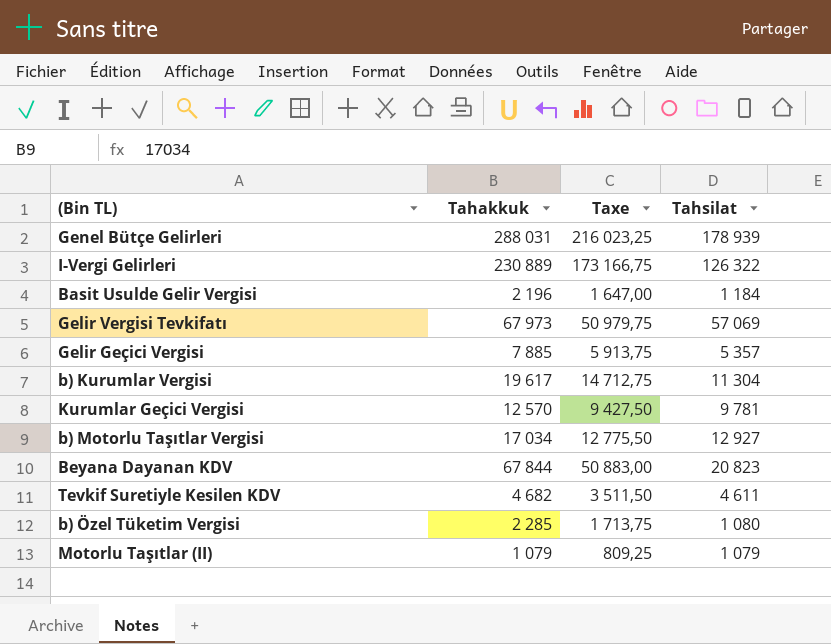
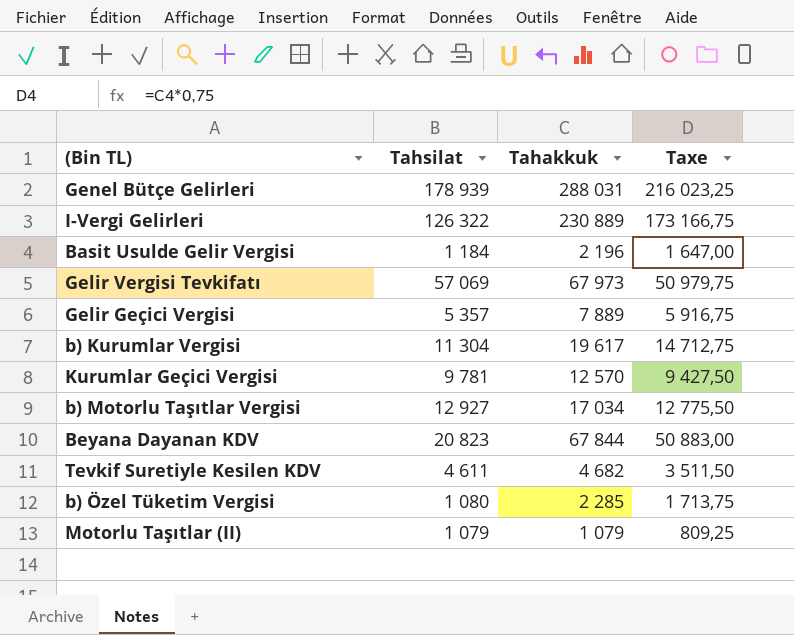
column Tahsilat | position: 4 -> 2
Gelir Geçici Vergisi | Tahakkuk: 7 885 -> 7 889
Gelir Geçici Vergisi | Taxe: 5 913,75 -> 5 916,75

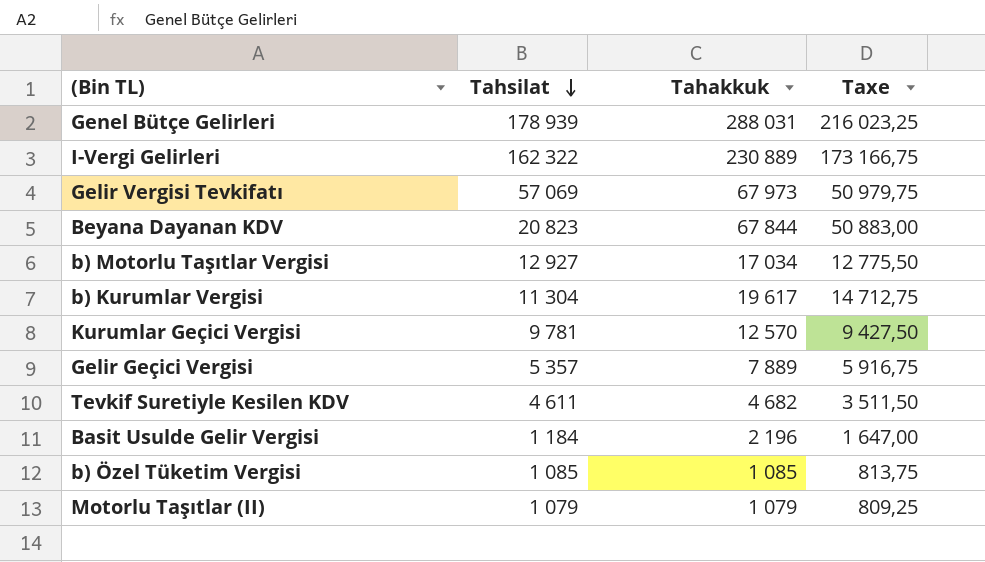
row order: none -> Tahsilat descending
I-Vergi Gelirleri | Tahsilat: 126 322 -> 162 322
b) Özel Tüketim Vergisi | Tahsilat: 1 080 -> 1 085
b) Özel Tüketim Vergisi | Tahakkuk: 2 285 -> 1 085
b) Özel Tüketim Vergisi | Taxe: 1 713,75 -> 813,75

